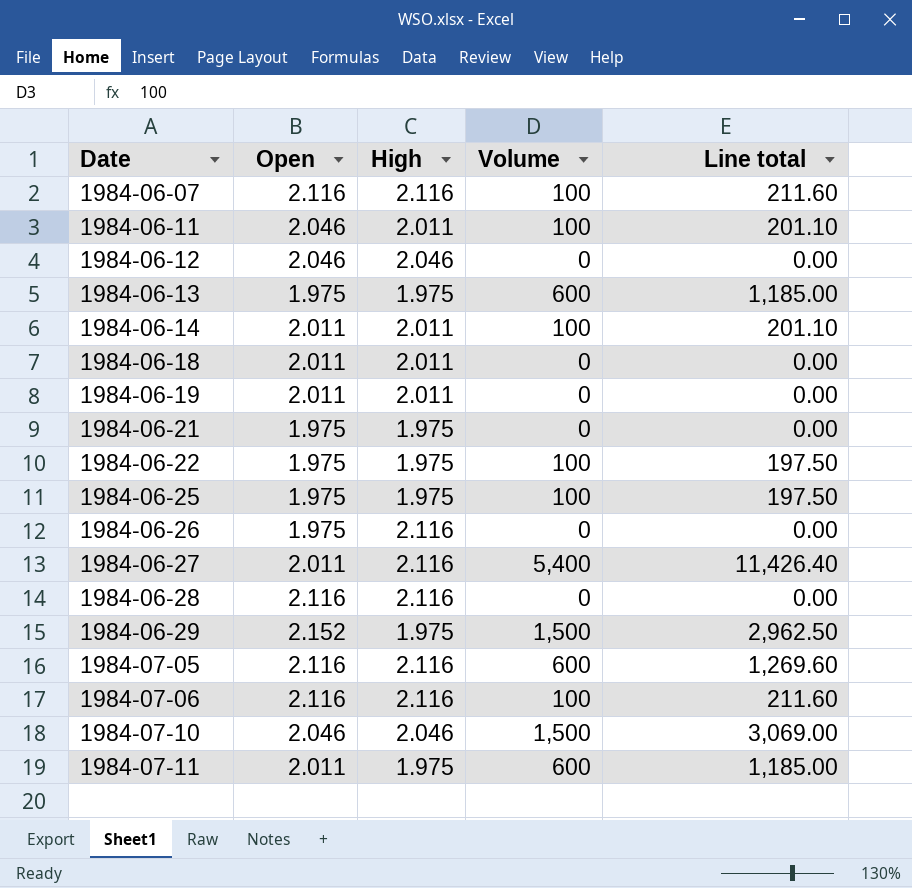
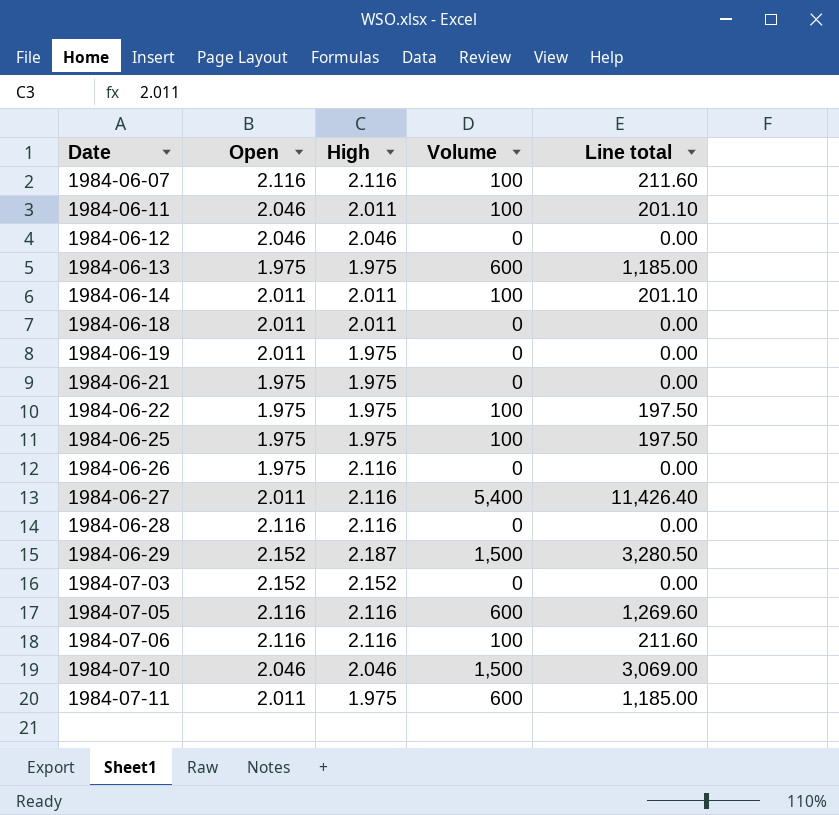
1984-06-19 | High: 2.011 -> 1.975
1984-06-29 | High: 1.975 -> 2.187
1984-06-29 | Line total: 2,962.50 -> 3,280.50
row 1984-07-03: none -> 2.152 | 2.152 | 0 | 0.00

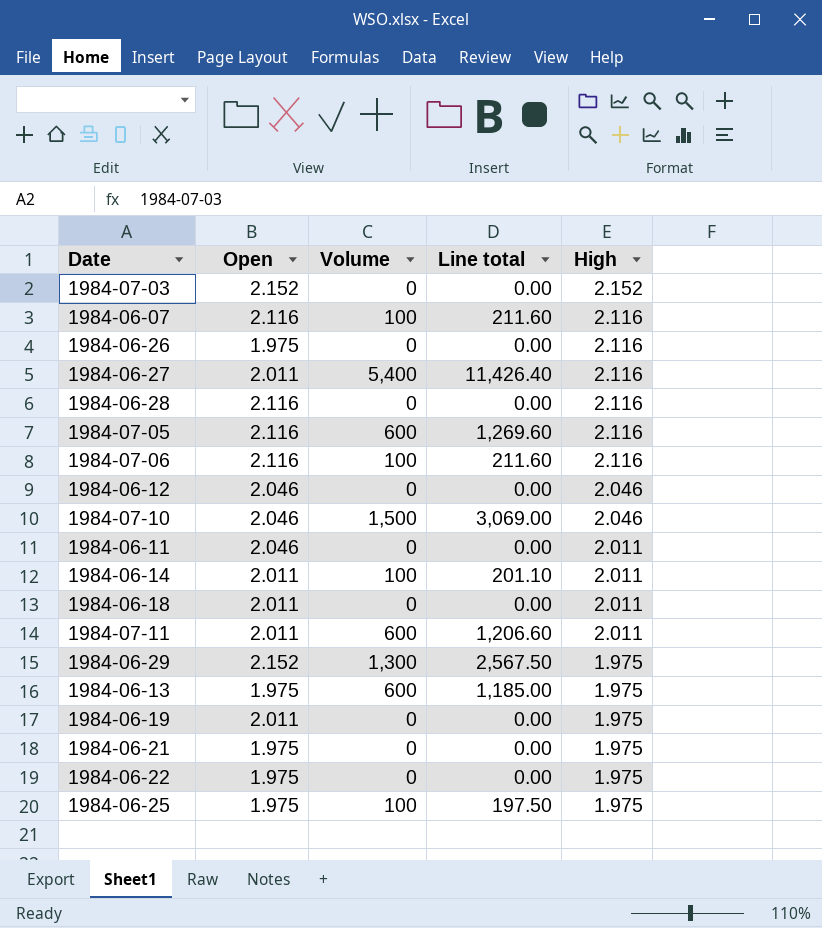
row order: Date ascending -> High descending
column High | position: 3 -> 5
1984-06-11 | Volume: 100 -> 0
1984-06-11 | Line total: 201.10 -> 0.00
1984-07-11 | Line total: 1,185.00 -> 1,206.60
1984-07-11 | High: 1.975 -> 2.011
1984-06-29 | Volume: 1,500 -> 1,300
1984-06-29 | Line total: 3,280.50 -> 2,567.50
1984-06-29 | High: 2.187 -> 1.975
1984-06-22 | Volume: 100 -> 0
1984-06-22 | Line total: 197.50 -> 0.00

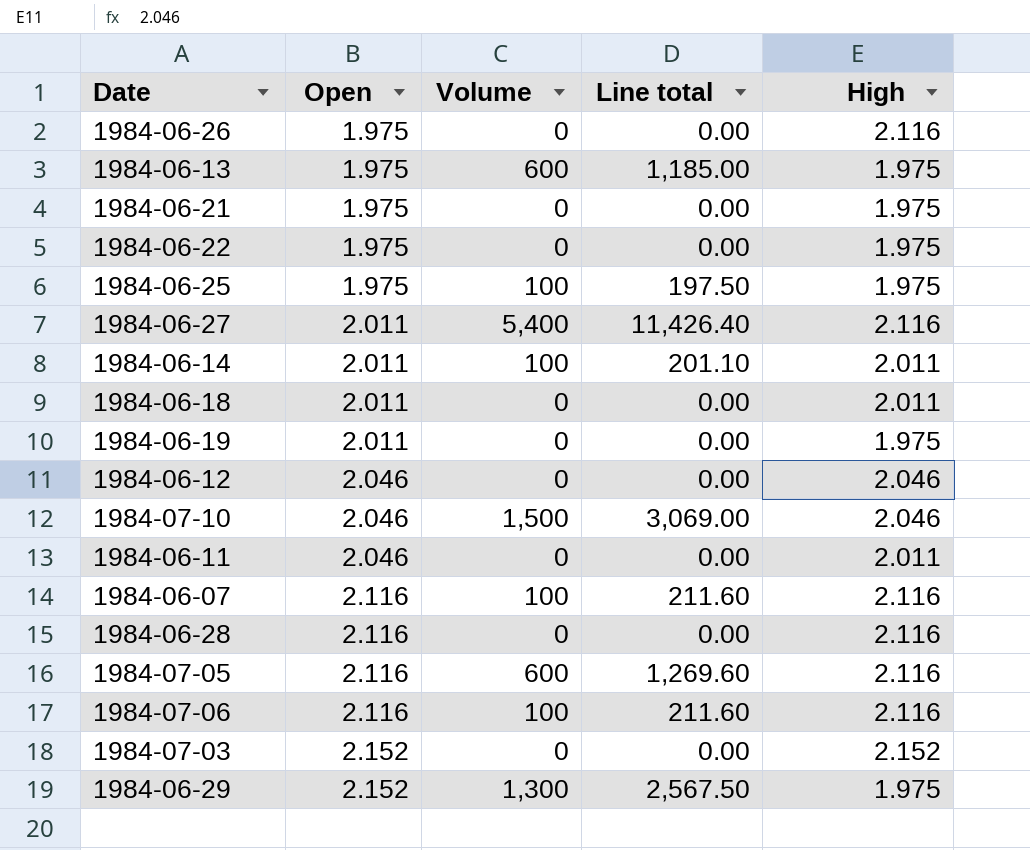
row order: High descending -> Open ascending
row 1984-07-11: 2.011 | 600 | 1,206.60 | 2.011 -> none

